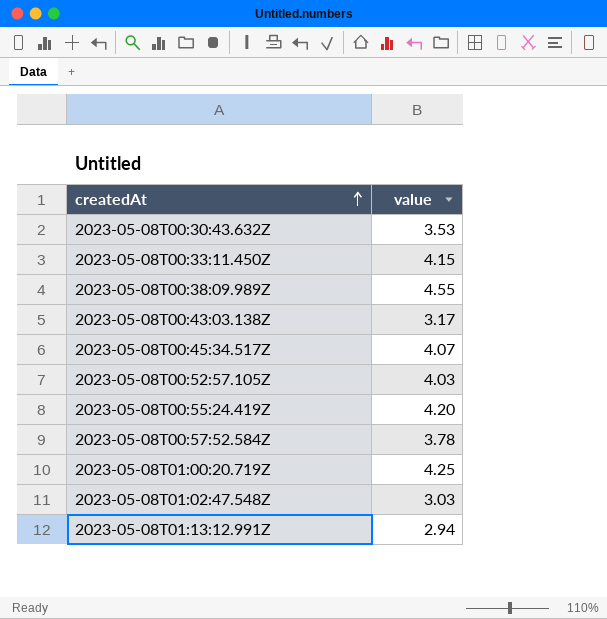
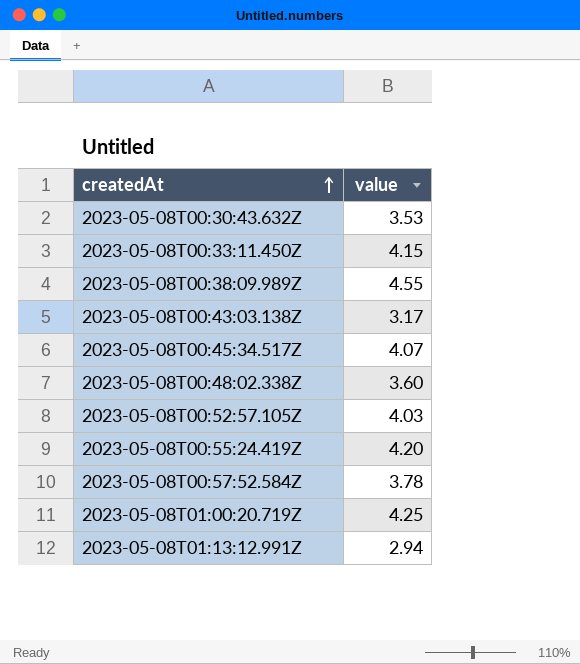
row 2023-05-08T01:02:47.548Z: 3.03 -> none
row 2023-05-08T00:48:02.338Z: none -> 3.60

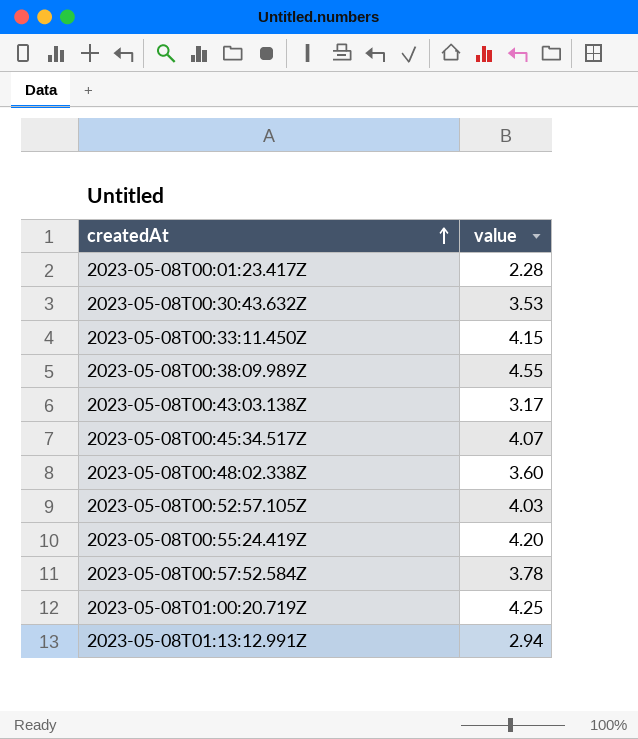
row 2023-05-08T00:01:23.417Z: none -> 2.28

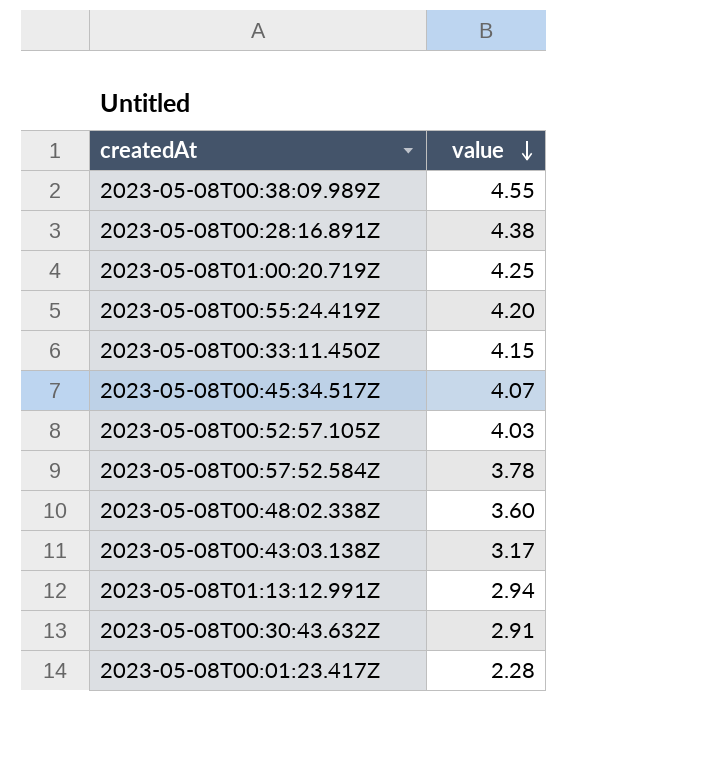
row order: createdAt ascending -> value descending
row 2023-05-08T00:28:16.891Z: none -> 4.38
2023-05-08T00:30:43.632Z | value: 3.53 -> 2.91

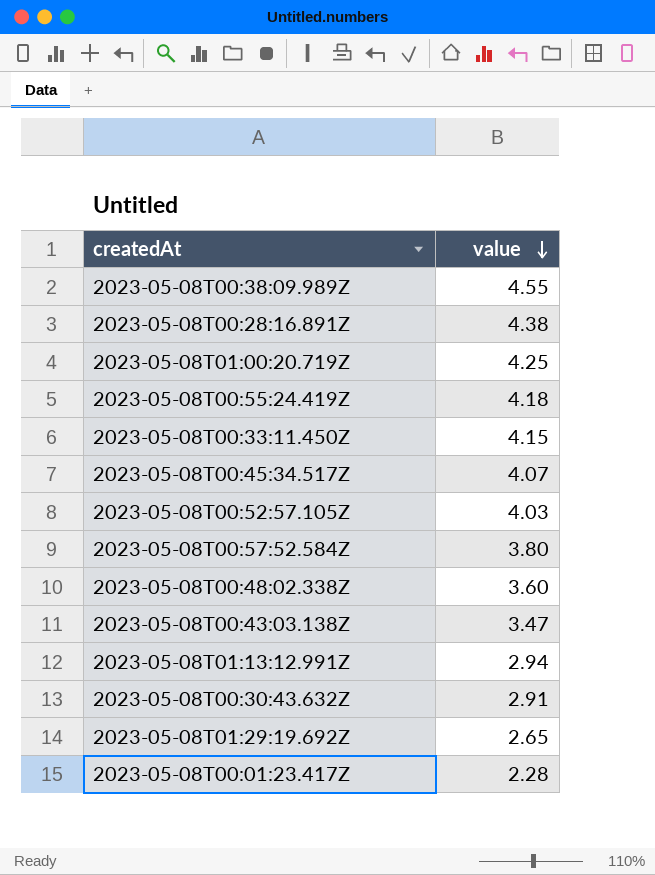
2023-05-08T00:55:24.419Z | value: 4.20 -> 4.18
2023-05-08T00:57:52.584Z | value: 3.78 -> 3.80
2023-05-08T00:43:03.138Z | value: 3.17 -> 3.47
row 2023-05-08T01:29:19.692Z: none -> 2.65

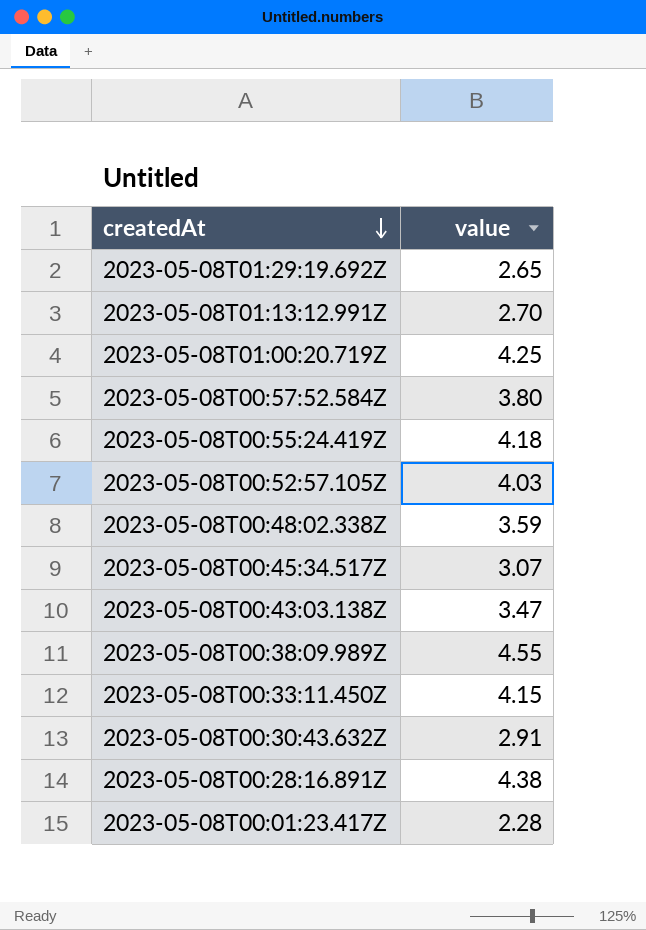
row order: value descending -> createdAt descending
2023-05-08T01:13:12.991Z | value: 2.94 -> 2.70
2023-05-08T00:48:02.338Z | value: 3.60 -> 3.59
2023-05-08T00:45:34.517Z | value: 4.07 -> 3.07

